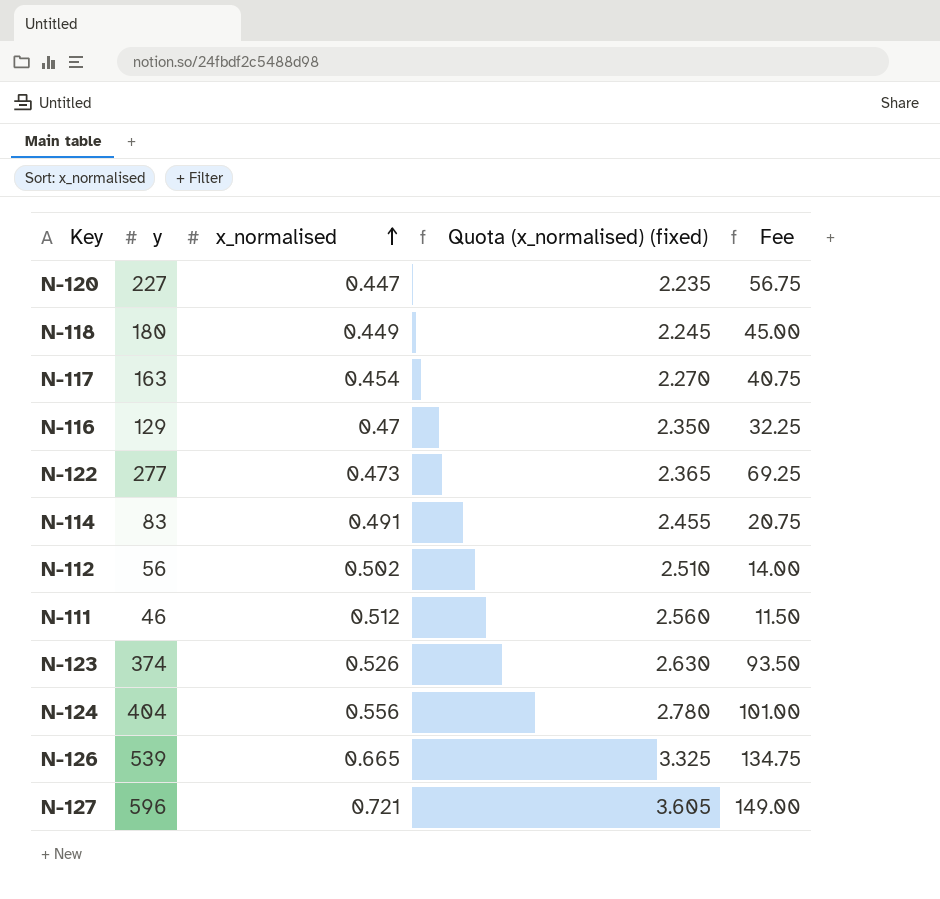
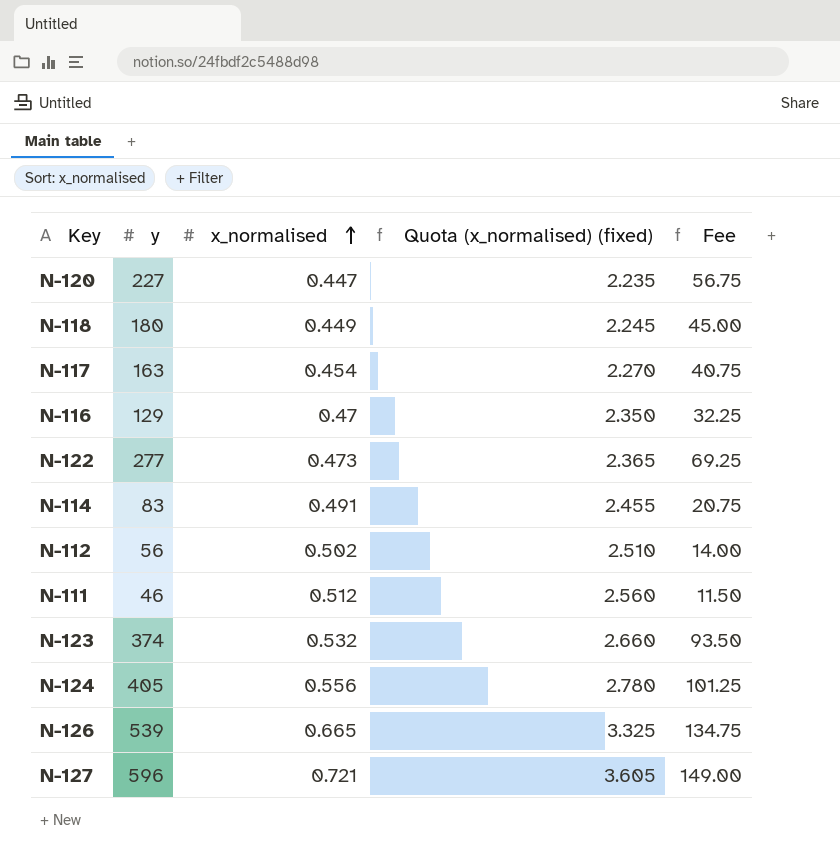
N-123 | x_normalised: 0.526 -> 0.532
N-123 | Quota (x_normalised) (fixed): 2.630 -> 2.660
N-124 | y: 404 -> 405
N-124 | Fee: 101.00 -> 101.25

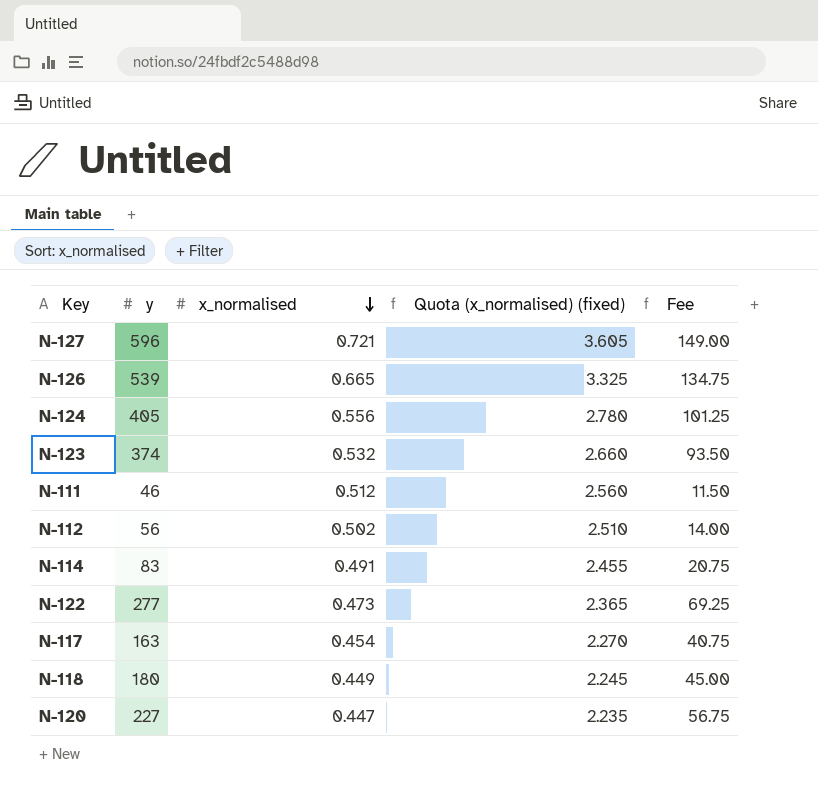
row order: x_normalised ascending -> x_normalised descending
row N-116: 129 | 0.47 | 2.350 | 32.25 -> none

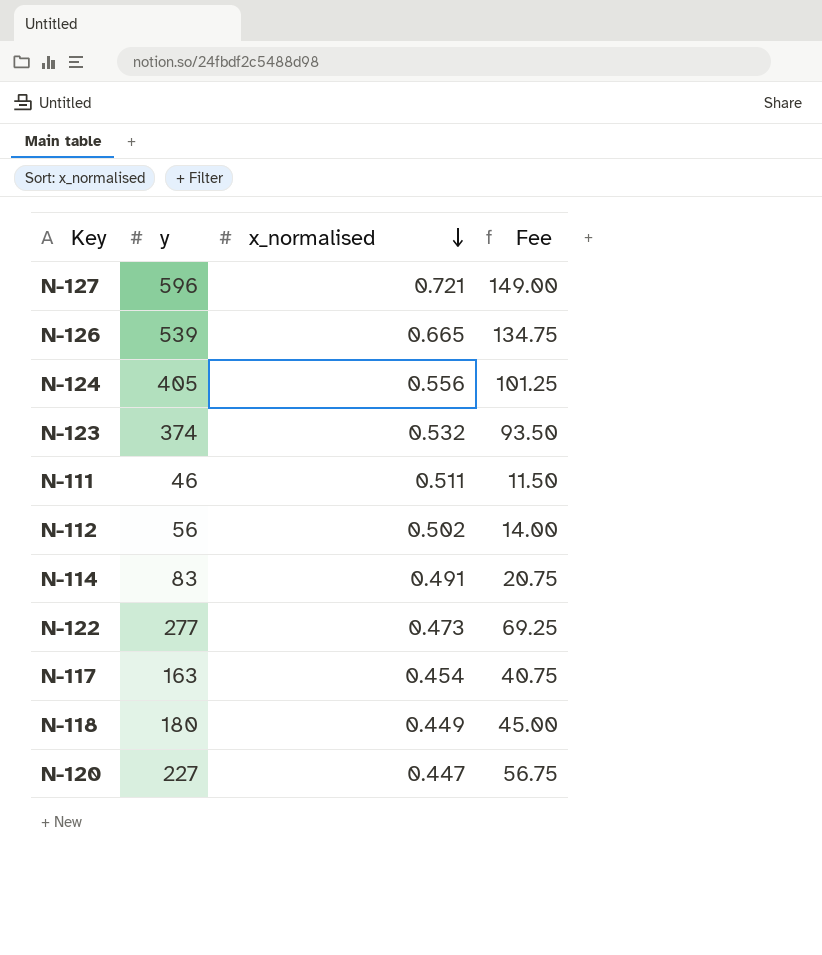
column Quota (x_normalised) (fixed) | formula: [x_normalised] * 5 -> none
N-111 | x_normalised: 0.512 -> 0.511

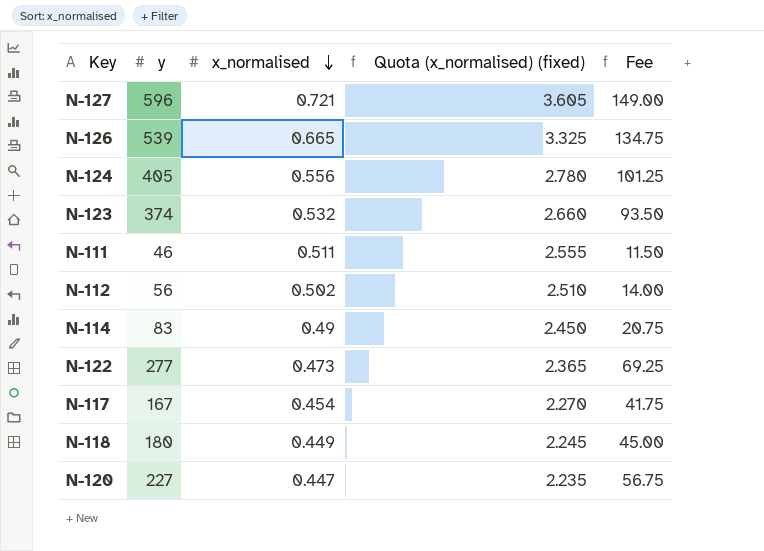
column Quota (x_normalised) (fixed) | formula: none -> [x_normalised] * 5
N-114 | x_normalised: 0.491 -> 0.49
N-117 | y: 163 -> 167
N-117 | Fee: 40.75 -> 41.75

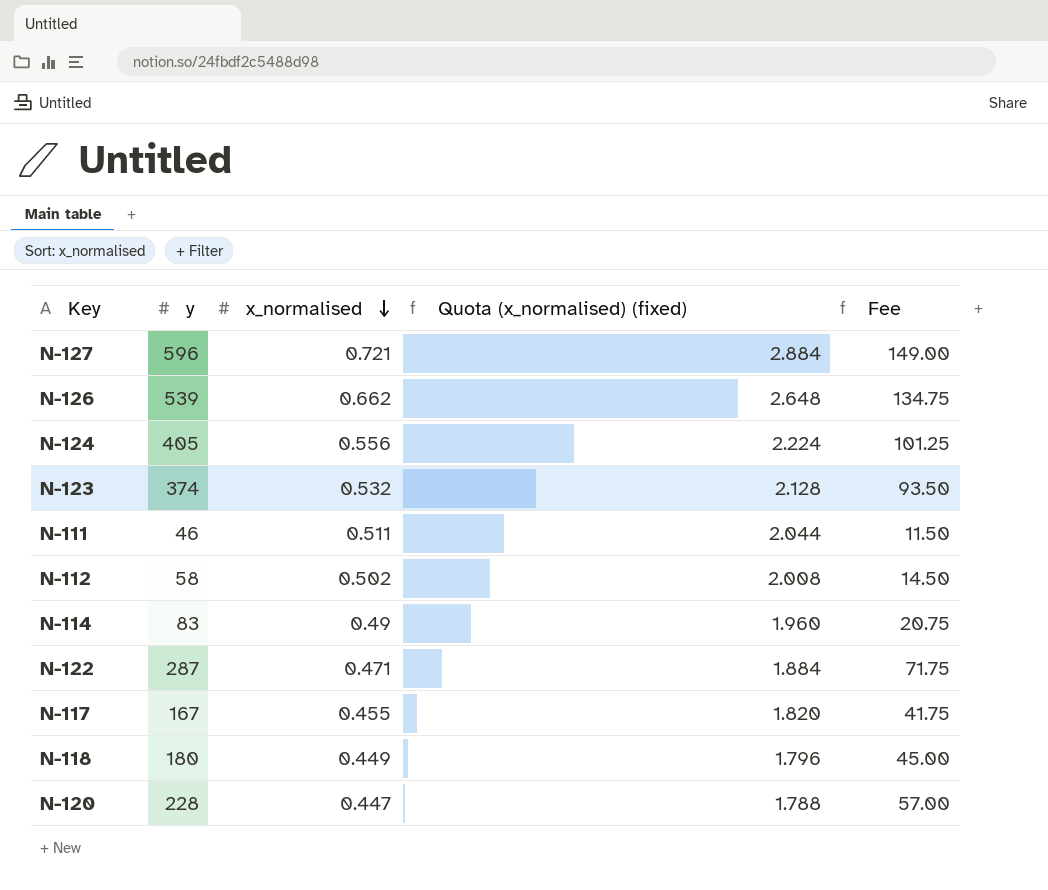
column Quota (x_normalised) (fixed) | formula: [x_normalised] * 5 -> [x_normalised] * 4
N-126 | x_normalised: 0.665 -> 0.662
N-112 | y: 56 -> 58
N-112 | Fee: 14.00 -> 14.50
N-122 | y: 277 -> 287
N-122 | x_normalised: 0.473 -> 0.471
N-122 | Fee: 69.25 -> 71.75
N-117 | x_normalised: 0.454 -> 0.455
N-120 | y: 227 -> 228
N-120 | Fee: 56.75 -> 57.00

